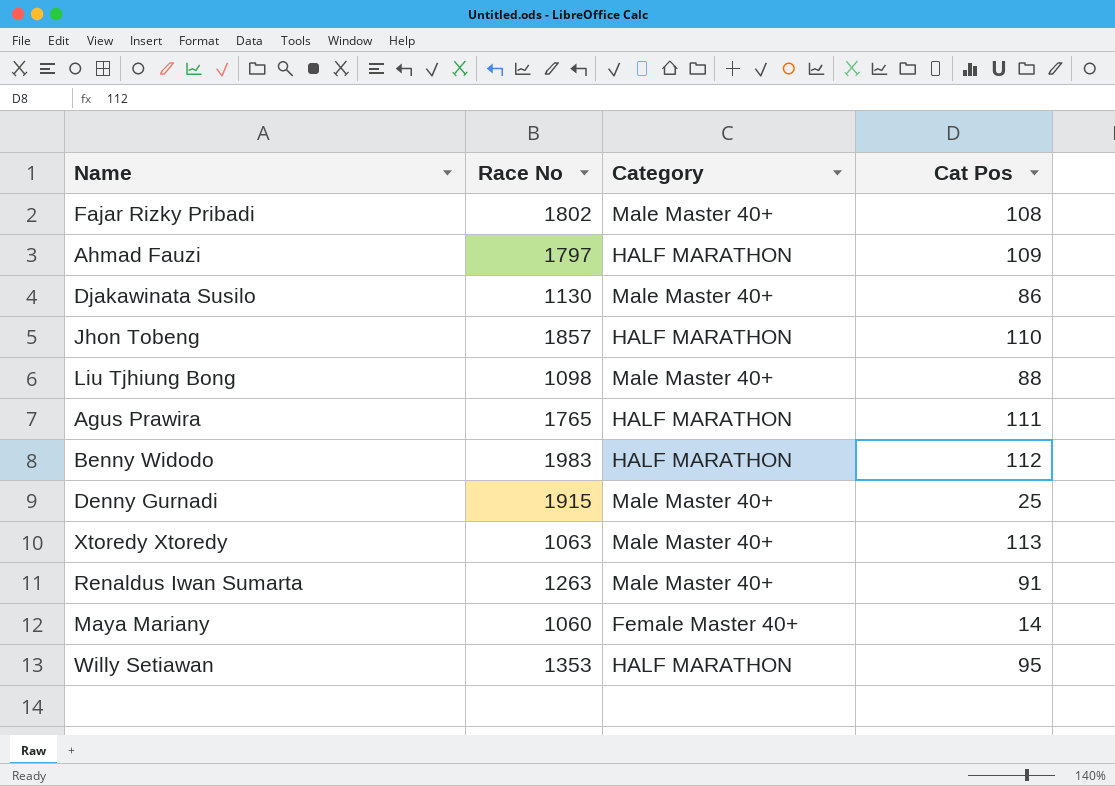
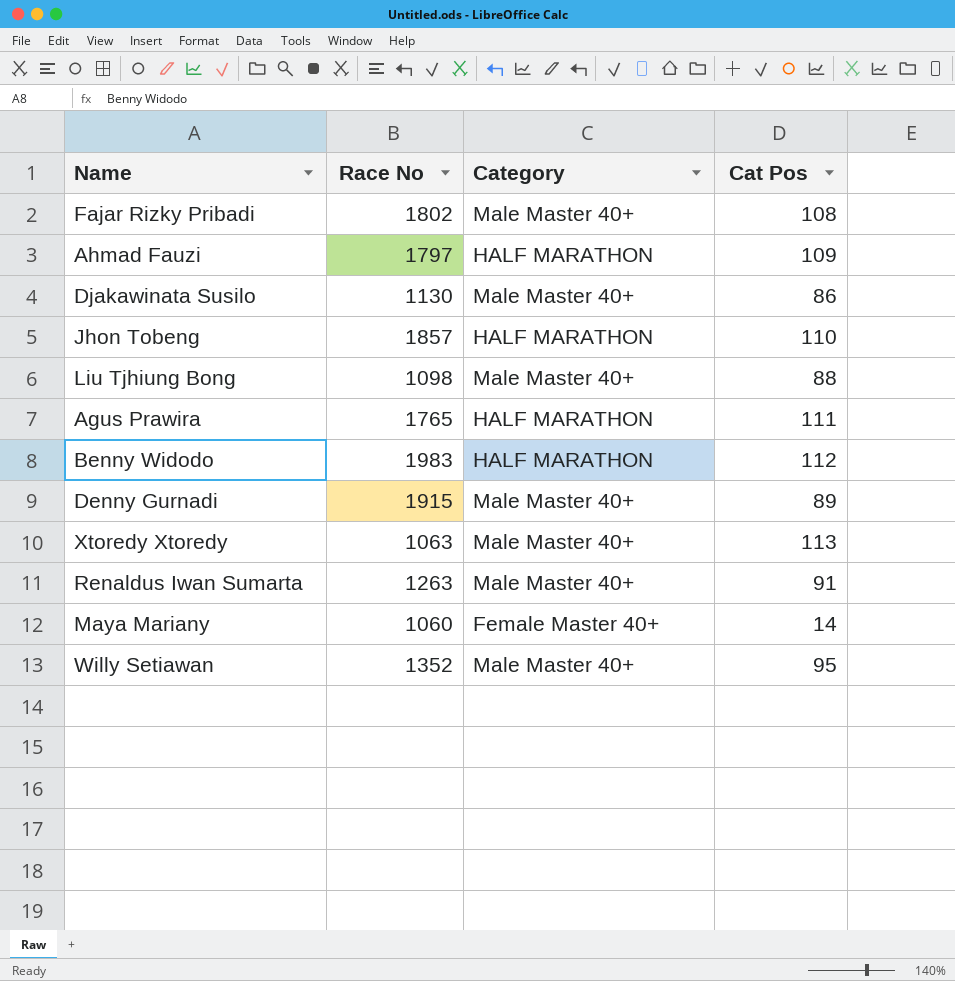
Denny Gurnadi | Cat Pos: 25 -> 89
Willy Setiawan | Race No: 1353 -> 1352
Willy Setiawan | Category: HALF MARATHON -> Male Master 40+

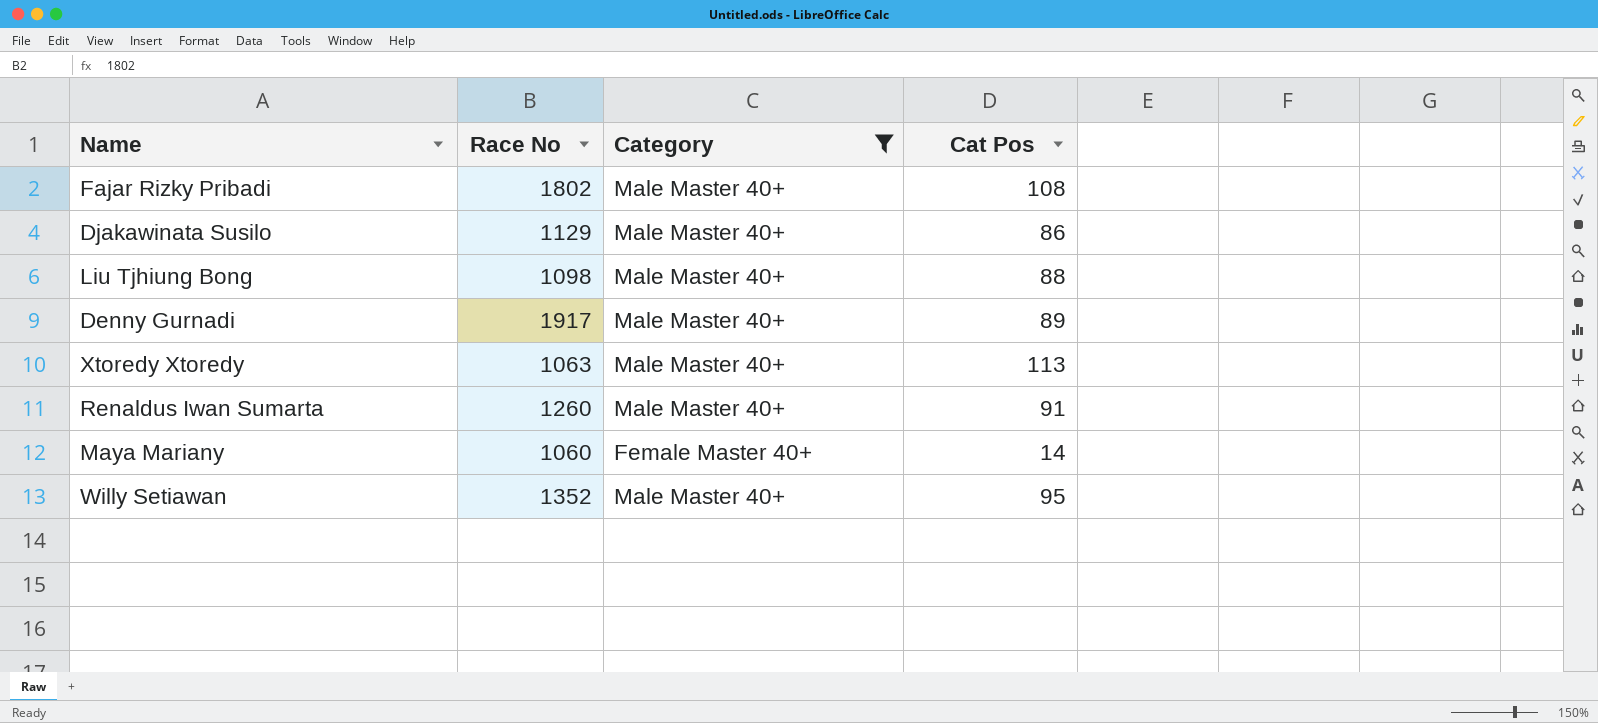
filter: none -> Category != HALF MARATHON
Djakawinata Susilo | Race No: 1130 -> 1129
Denny Gurnadi | Race No: 1915 -> 1917
Renaldus Iwan Sumarta | Race No: 1263 -> 1260

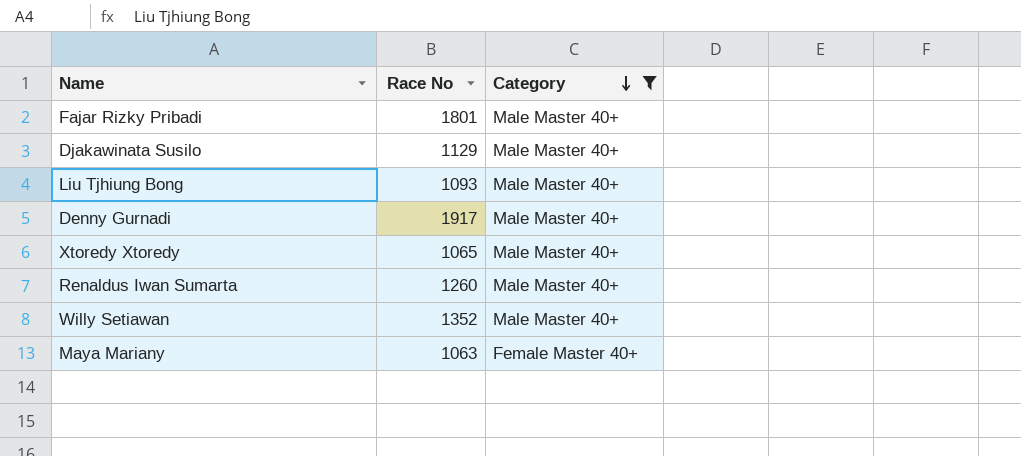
row order: none -> Category descending
column Cat Pos | position: 4 -> none
Fajar Rizky Pribadi | Race No: 1802 -> 1801
Liu Tjhiung Bong | Race No: 1098 -> 1093
Xtoredy Xtoredy | Race No: 1063 -> 1065
Maya Mariany | Race No: 1060 -> 1063

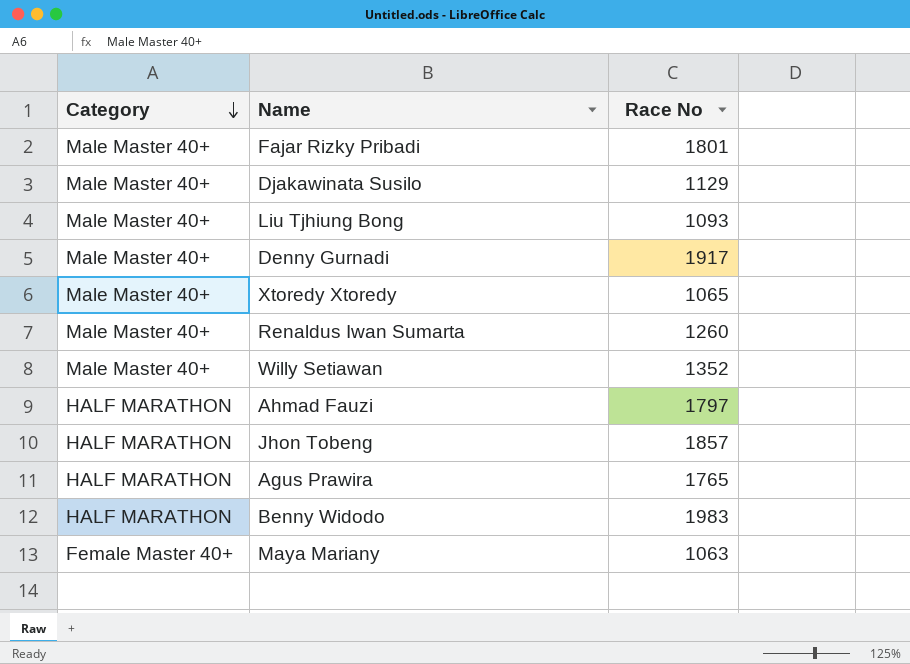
filter: Category != HALF MARATHON -> none
column Category | position: 3 -> 1

